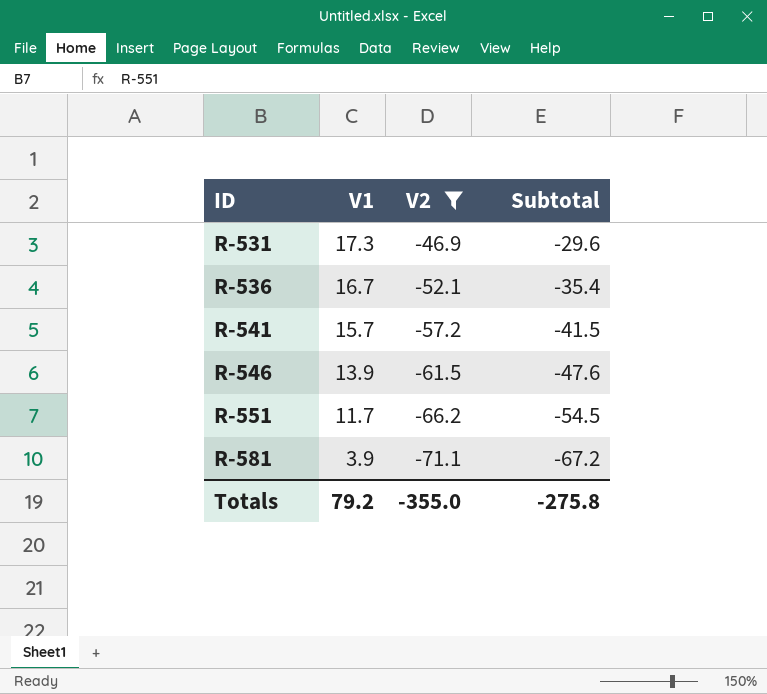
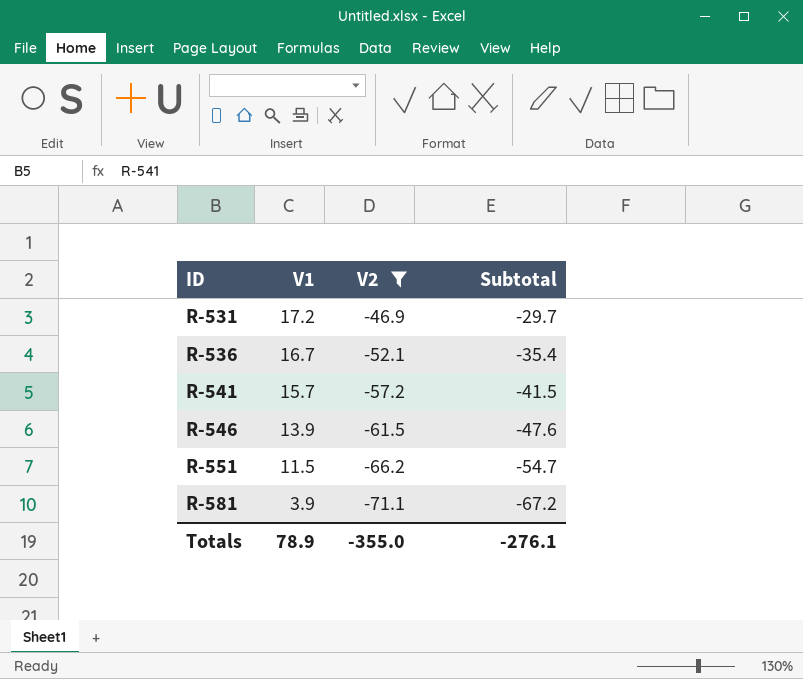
R-531 | V1: 17.3 -> 17.2
R-531 | Subtotal: -29.6 -> -29.7
R-551 | V1: 11.7 -> 11.5
R-551 | Subtotal: -54.5 -> -54.7
Totals | V1: 79.2 -> 78.9
Totals | Subtotal: -275.8 -> -276.1

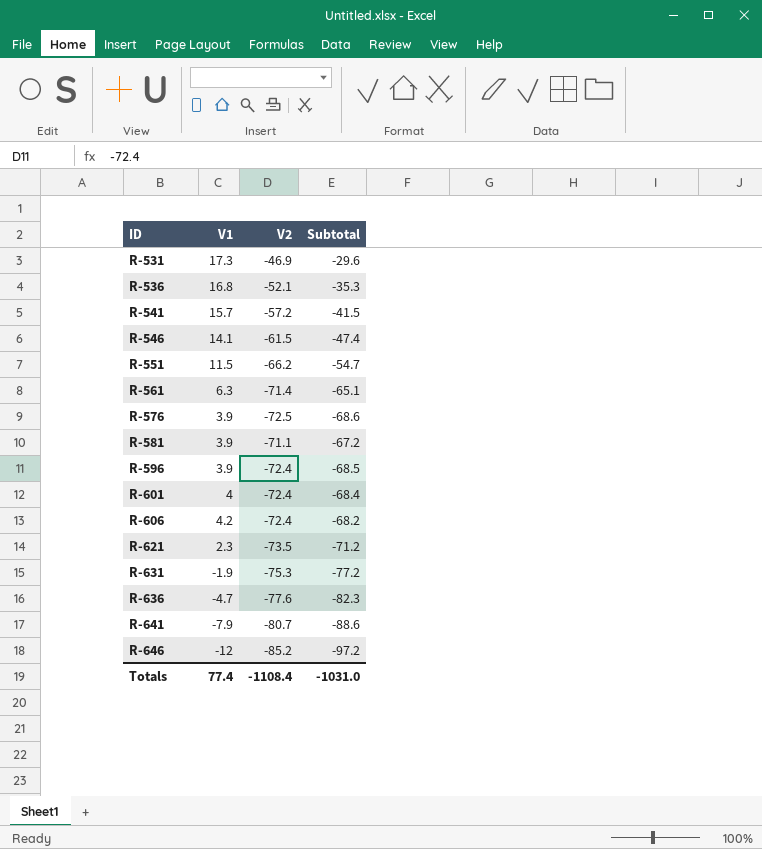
filter: V2 >= -71.1 -> none
R-531 | V1: 17.2 -> 17.3
R-531 | Subtotal: -29.7 -> -29.6
R-536 | V1: 16.7 -> 16.8
R-536 | Subtotal: -35.4 -> -35.3
R-546 | V1: 13.9 -> 14.1
R-546 | Subtotal: -47.6 -> -47.4
Totals | V1: 78.9 -> 77.4
Totals | V2: -355.0 -> -1108.4
Totals | Subtotal: -276.1 -> -1031.0

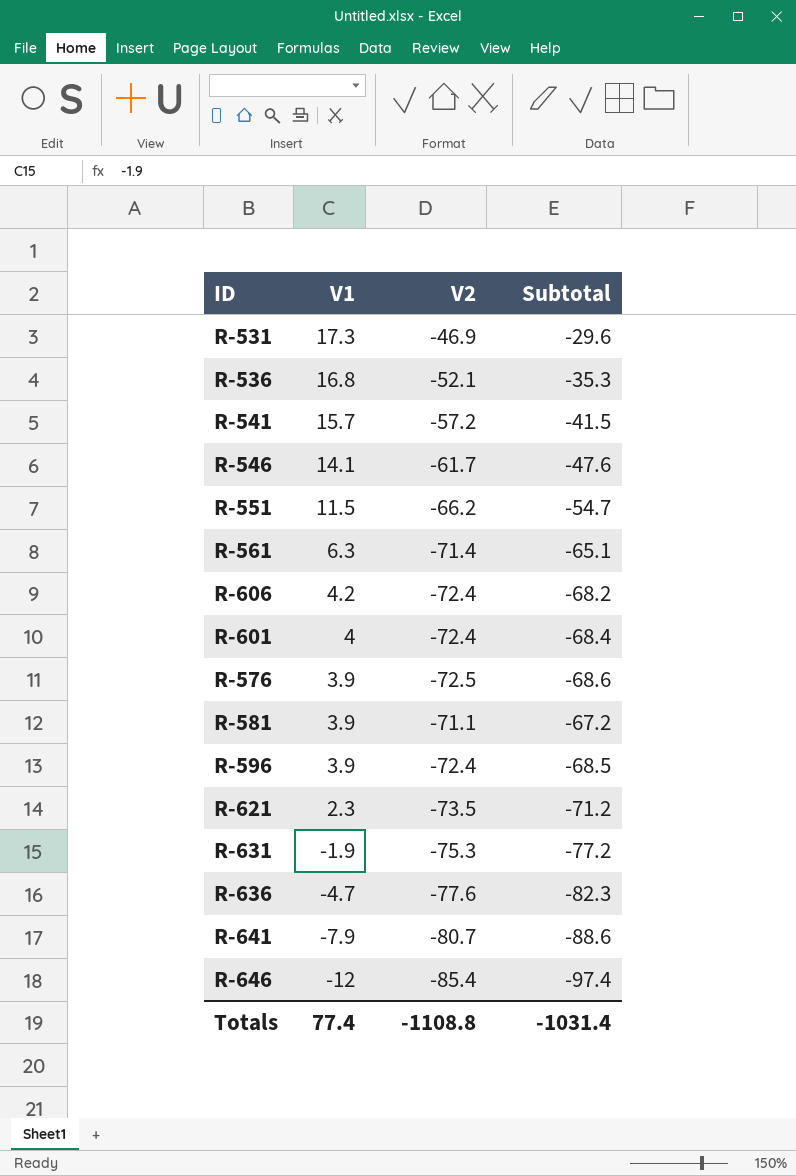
row order: ID ascending -> V1 descending
R-546 | V2: -61.5 -> -61.7
R-546 | Subtotal: -47.4 -> -47.6
R-646 | V2: -85.2 -> -85.4
R-646 | Subtotal: -97.2 -> -97.4
Totals | V2: -1108.4 -> -1108.8
Totals | Subtotal: -1031.0 -> -1031.4

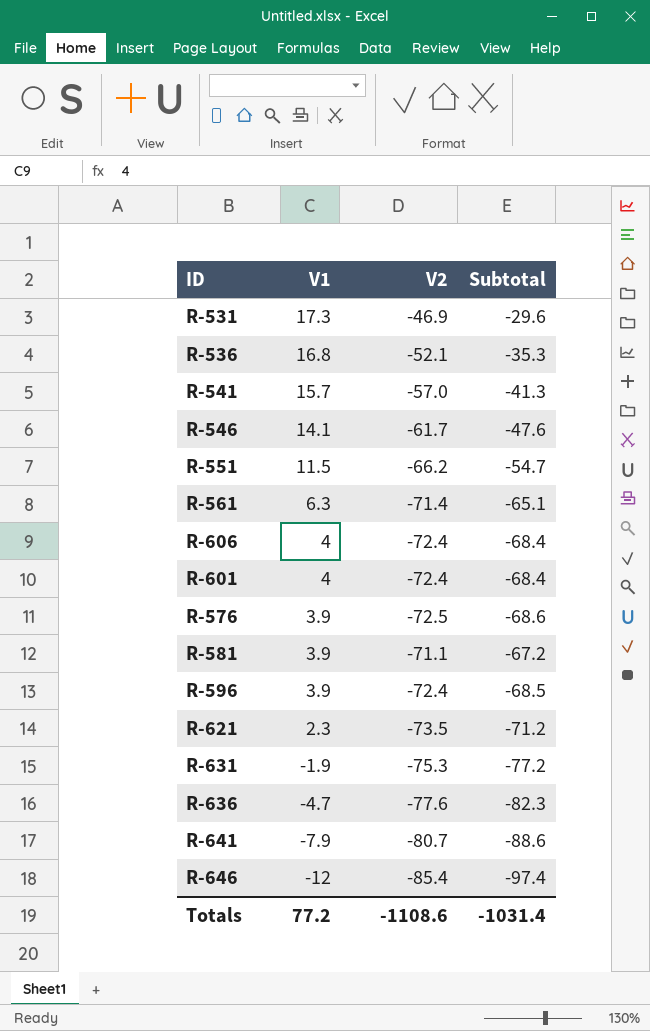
R-541 | V2: -57.2 -> -57.0
R-541 | Subtotal: -41.5 -> -41.3
R-606 | V1: 4.2 -> 4
R-606 | Subtotal: -68.2 -> -68.4
Totals | V1: 77.4 -> 77.2
Totals | V2: -1108.8 -> -1108.6

